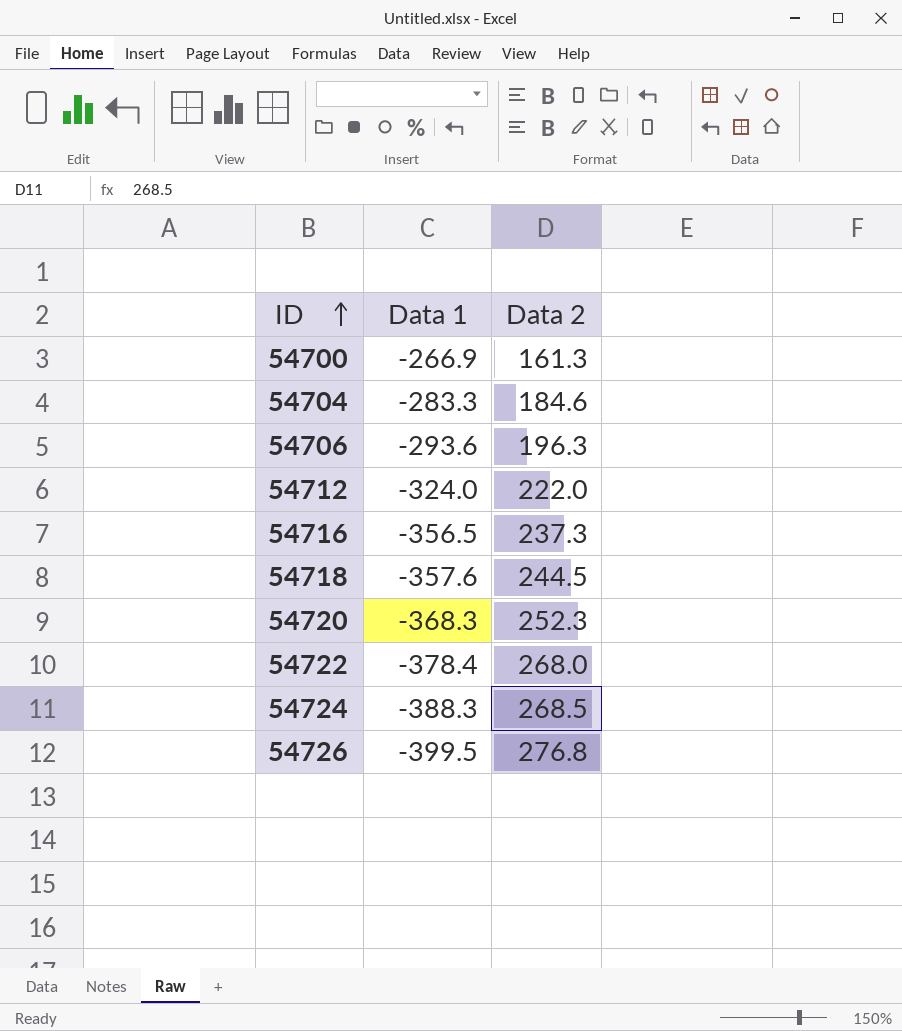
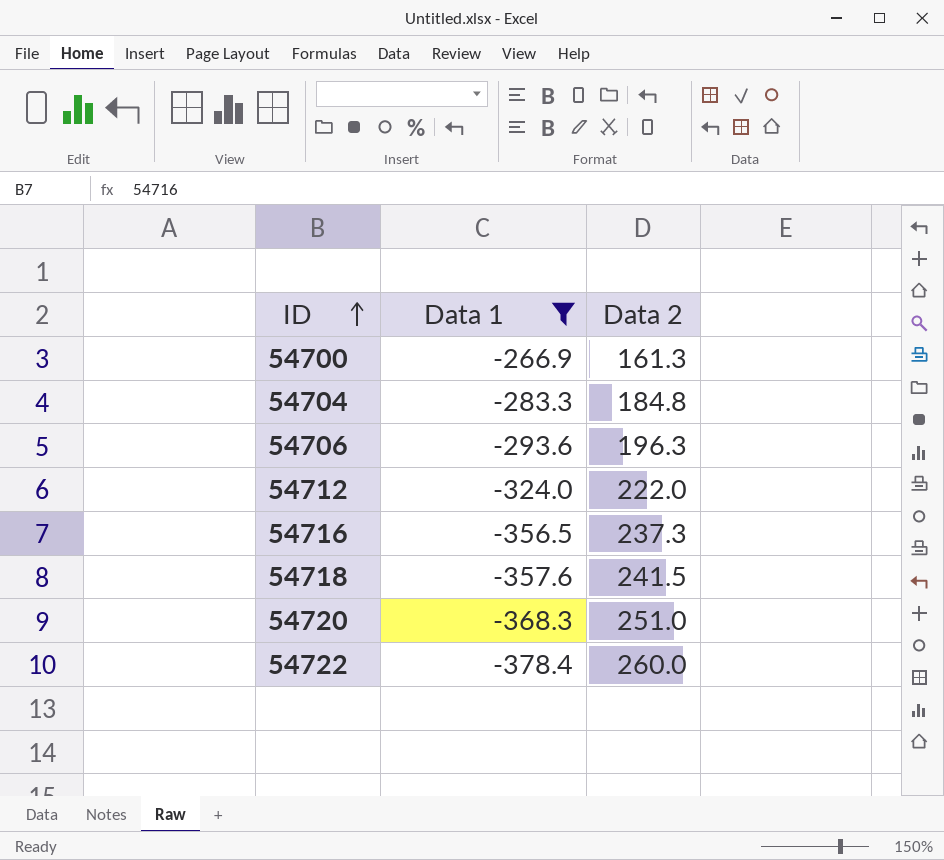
filter: none -> Data 1 >= -378.4
54704 | Data 2: 184.6 -> 184.8
54718 | Data 2: 244.5 -> 241.5
54720 | Data 2: 252.3 -> 251.0
54722 | Data 2: 268.0 -> 260.0

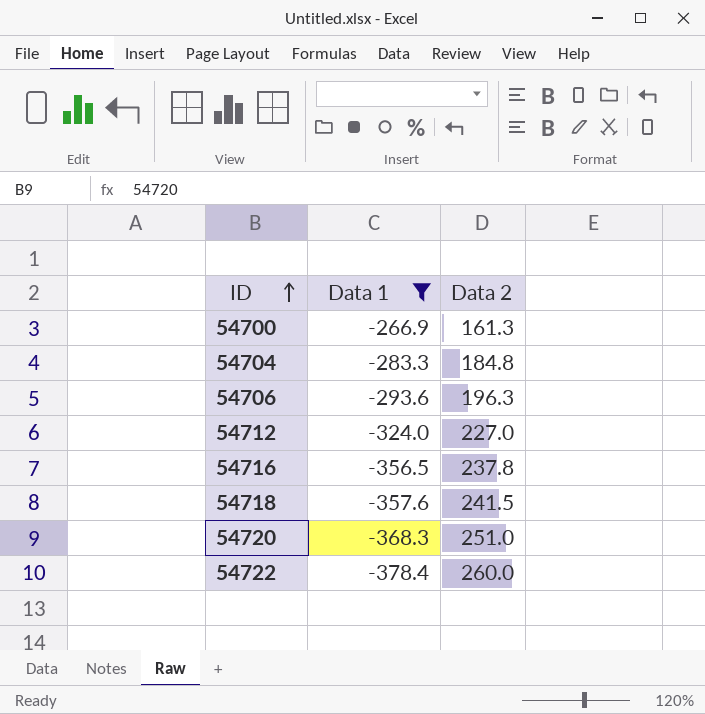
54712 | Data 2: 222.0 -> 227.0
54716 | Data 2: 237.3 -> 237.8

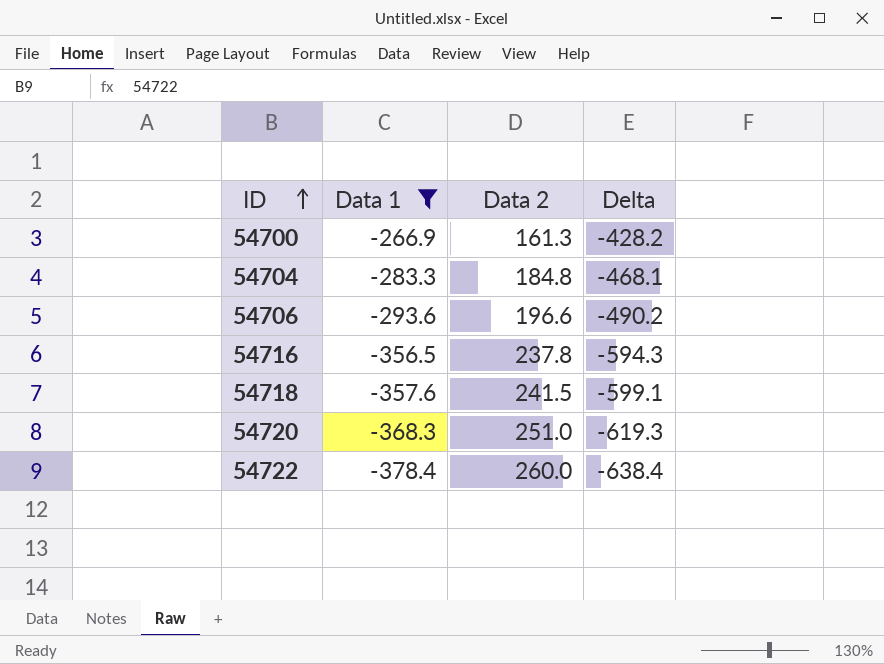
column Delta | formula: none -> [Data 1] - [Data 2]
row 54712: -324.0 | 227.0 -> none
54706 | Data 2: 196.3 -> 196.6

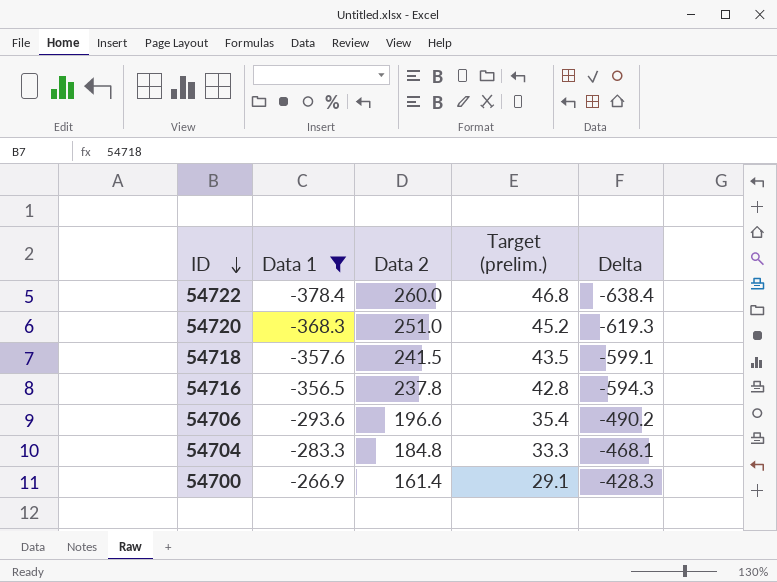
row order: ID ascending -> ID descending
column Target (prelim.) | formula: none -> [Data 2] * 0.18
54700 | Data 2: 161.3 -> 161.4
54700 | Delta: -428.2 -> -428.3

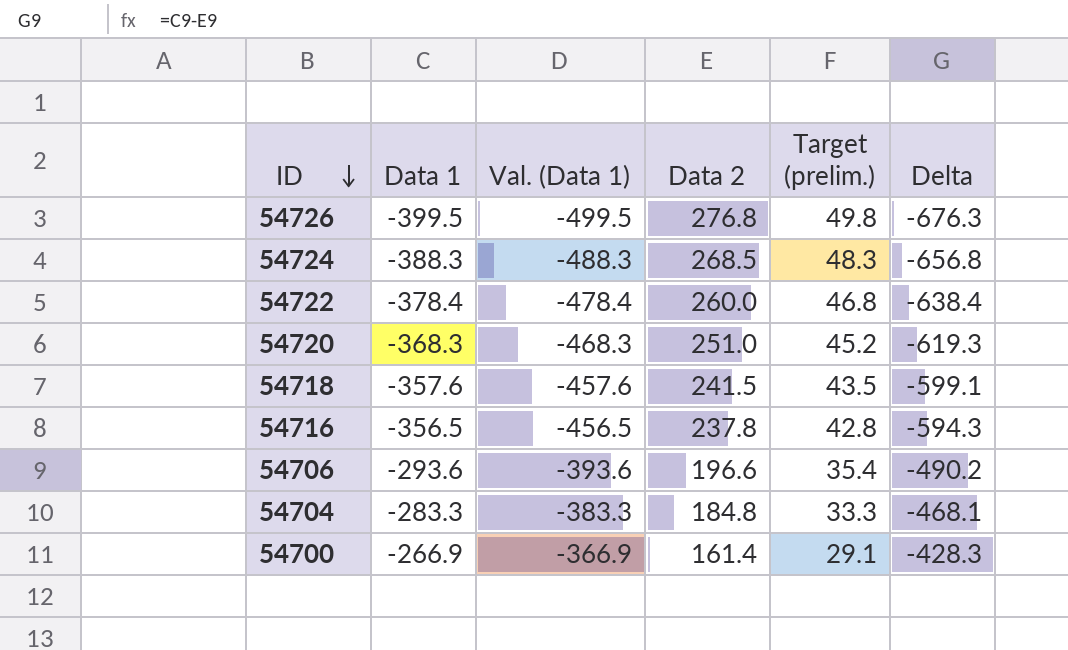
filter: Data 1 >= -378.4 -> none
column Val. (Data 1) | formula: none -> [Data 1] - 100

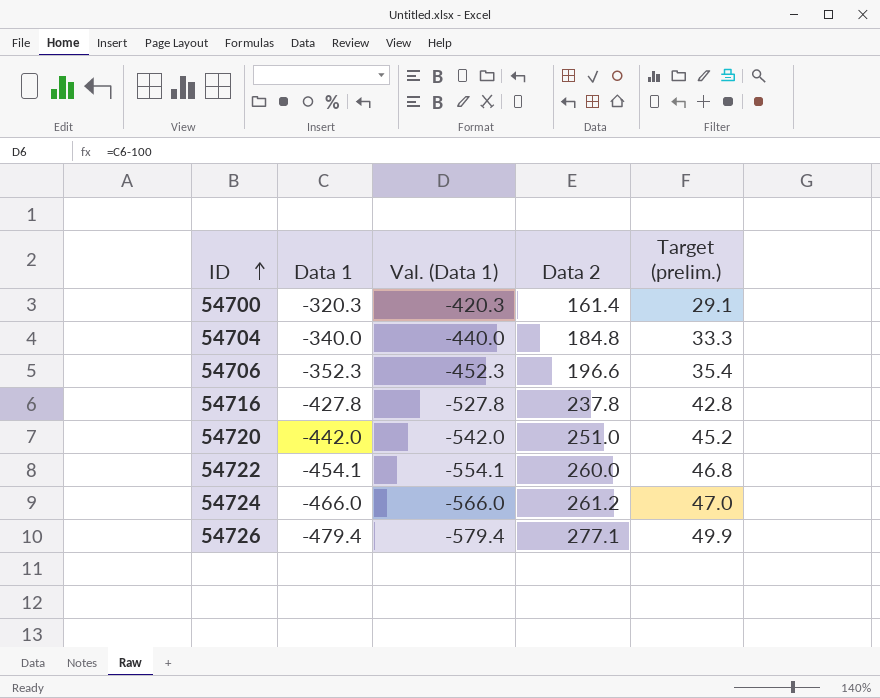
row order: ID descending -> ID ascending
column Delta | formula: [Data 1] - [Data 2] -> none
row 54718: -357.6 | -457.6 | 241.5 | 43.5 | -599.1 -> none
54700 | Data 1: -266.9 -> -320.3
54700 | Val. (Data 1): -366.9 -> -420.3
54704 | Data 1: -283.3 -> -340.0
54704 | Val. (Data 1): -383.3 -> -440.0
54706 | Data 1: -293.6 -> -352.3
54706 | Val. (Data 1): -393.6 -> -452.3
54716 | Data 1: -356.5 -> -427.8
54716 | Val. (Data 1): -456.5 -> -527.8
54720 | Data 1: -368.3 -> -442.0
54720 | Val. (Data 1): -468.3 -> -542.0
54722 | Data 1: -378.4 -> -454.1
54722 | Val. (Data 1): -478.4 -> -554.1
54724 | Data 1: -388.3 -> -466.0
54724 | Val. (Data 1): -488.3 -> -566.0
54724 | Data 2: 268.5 -> 261.2
54724 | Target (prelim.): 48.3 -> 47.0
54726 | Data 1: -399.5 -> -479.4
54726 | Val. (Data 1): -499.5 -> -579.4
54726 | Data 2: 276.8 -> 277.1
54726 | Target (prelim.): 49.8 -> 49.9

